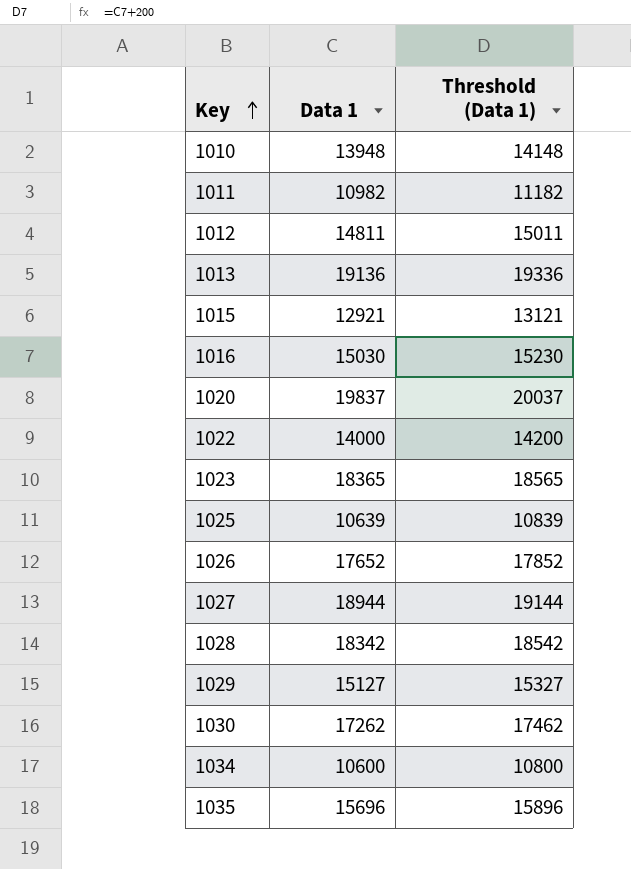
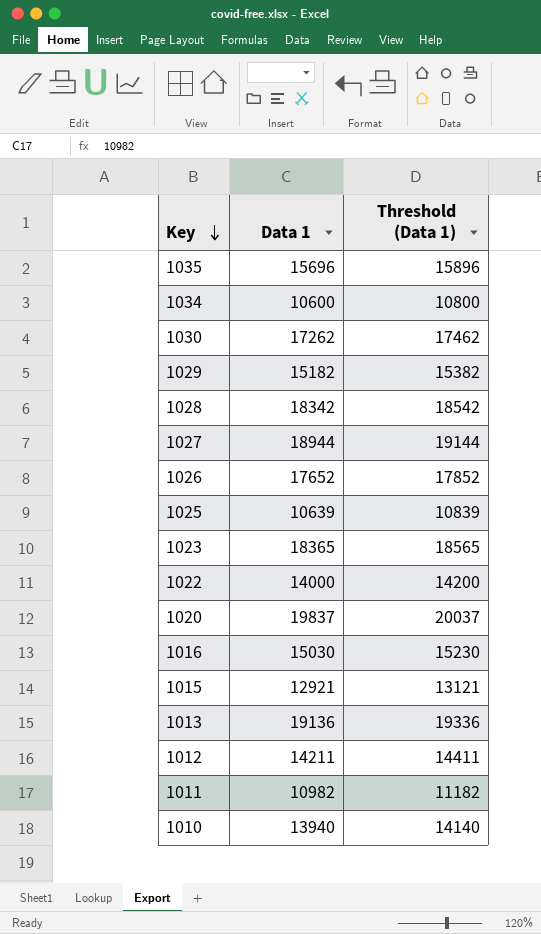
row order: Key ascending -> Key descending
1029 | Data 1: 15127 -> 15182
1029 | Threshold (Data 1): 15327 -> 15382
1012 | Data 1: 14811 -> 14211
1012 | Threshold (Data 1): 15011 -> 14411
1010 | Data 1: 13948 -> 13940
1010 | Threshold (Data 1): 14148 -> 14140

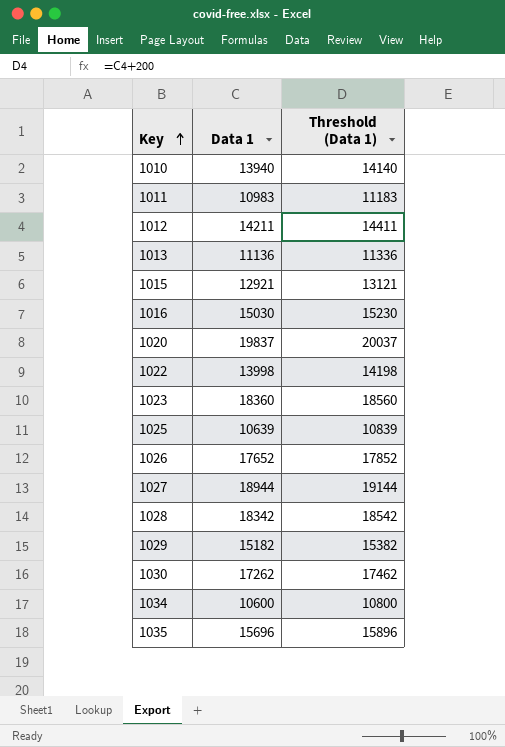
row order: Key descending -> Key ascending
1011 | Data 1: 10982 -> 10983
1011 | Threshold (Data 1): 11182 -> 11183
1013 | Data 1: 19136 -> 11136
1013 | Threshold (Data 1): 19336 -> 11336
1022 | Data 1: 14000 -> 13998
1022 | Threshold (Data 1): 14200 -> 14198
1023 | Data 1: 18365 -> 18360
1023 | Threshold (Data 1): 18565 -> 18560

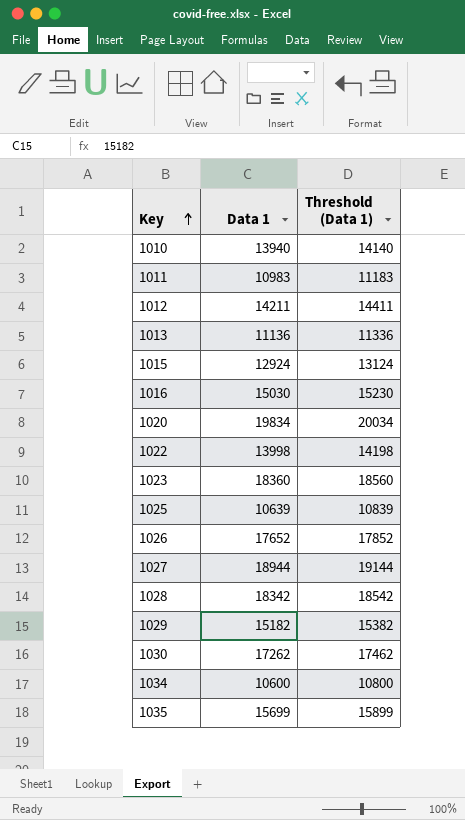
1015 | Data 1: 12921 -> 12924
1015 | Threshold (Data 1): 13121 -> 13124
1020 | Data 1: 19837 -> 19834
1020 | Threshold (Data 1): 20037 -> 20034
1035 | Data 1: 15696 -> 15699
1035 | Threshold (Data 1): 15896 -> 15899

